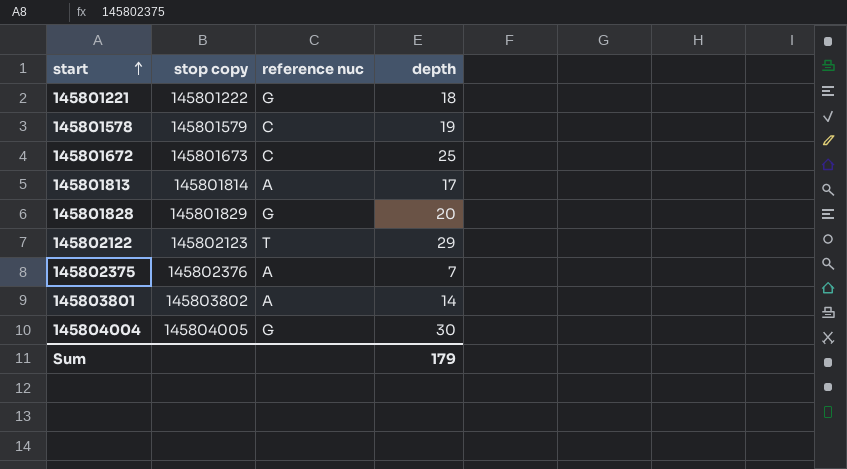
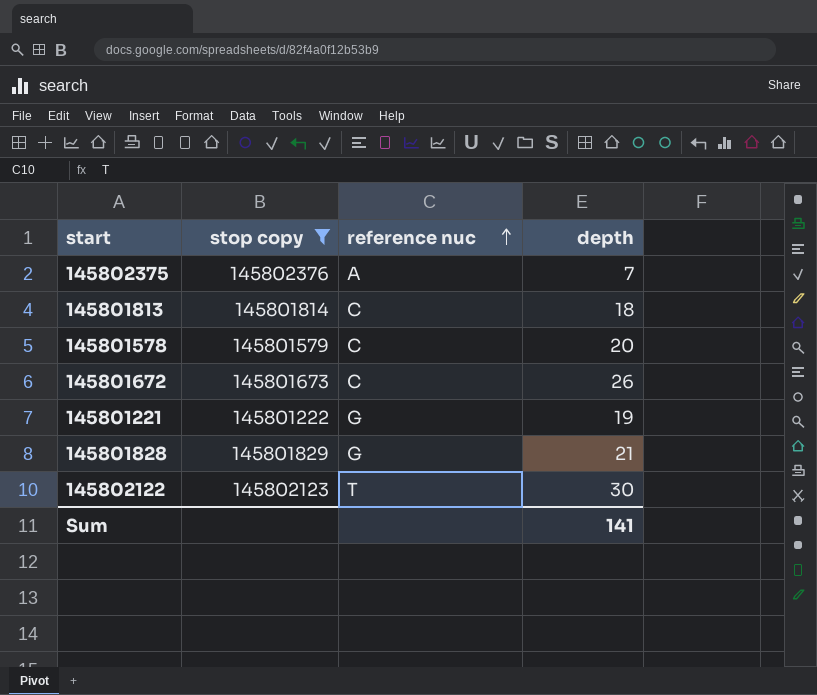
filter: none -> stop copy <= 145802376
row order: start ascending -> reference nuc ascending
145801813 | reference nuc: A -> C
145801813 | depth: 17 -> 18
145801578 | depth: 19 -> 20
145801672 | depth: 25 -> 26
145801221 | depth: 18 -> 19
145801828 | depth: 20 -> 21
145802122 | depth: 29 -> 30
Sum | depth: 179 -> 141

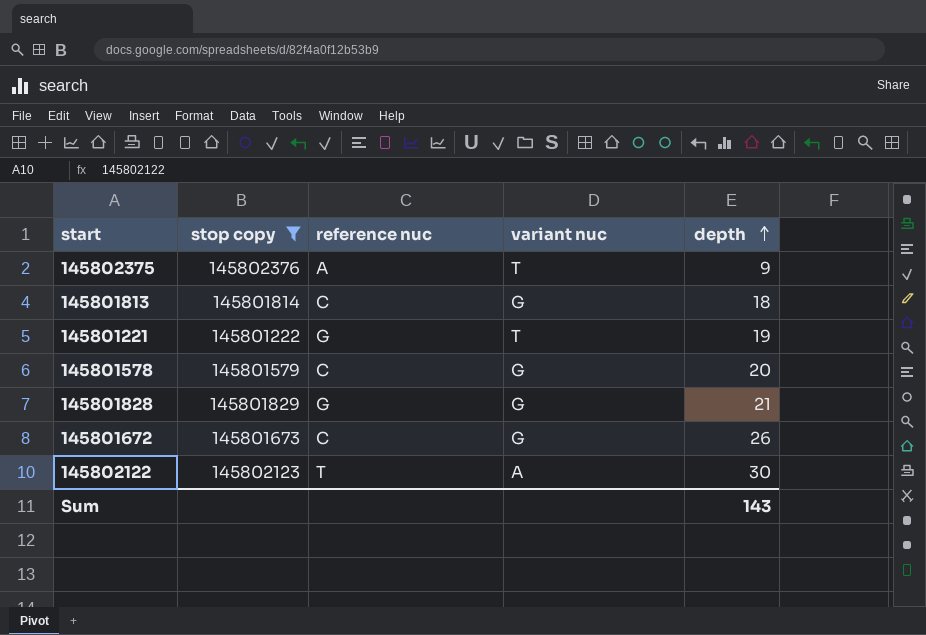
row order: reference nuc ascending -> depth ascending
column variant nuc | position: none -> 4
145802375 | depth: 7 -> 9
Sum | depth: 141 -> 143

